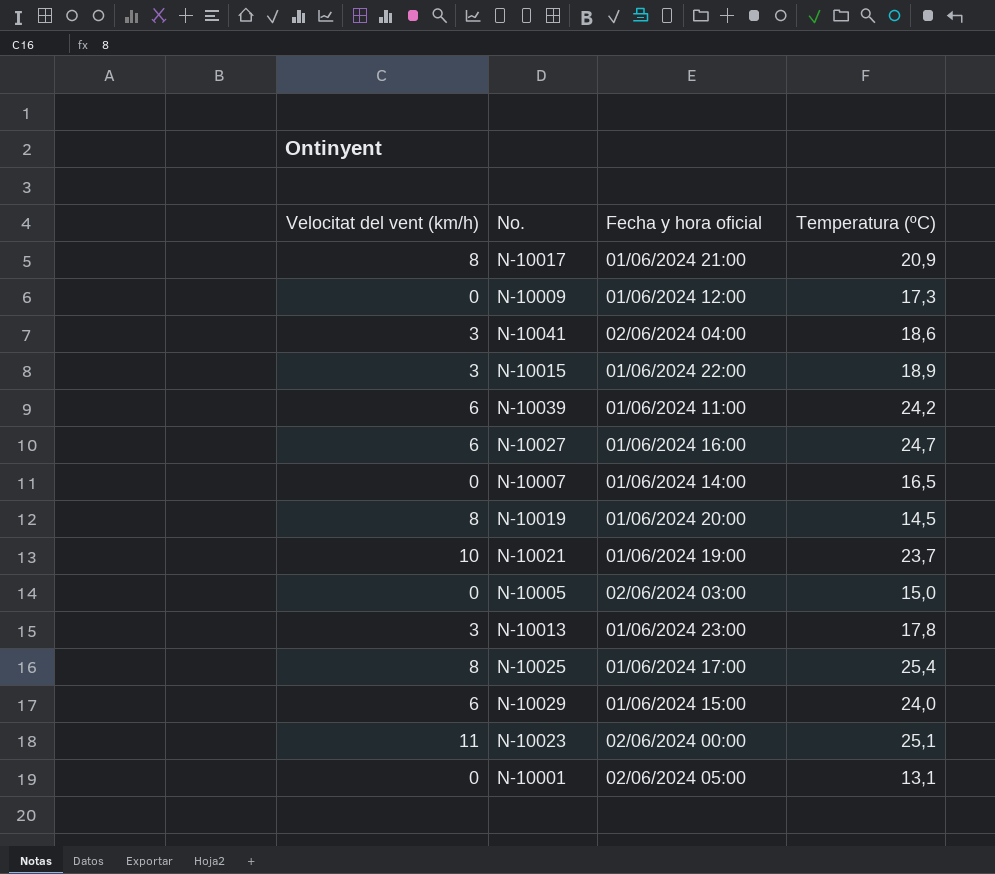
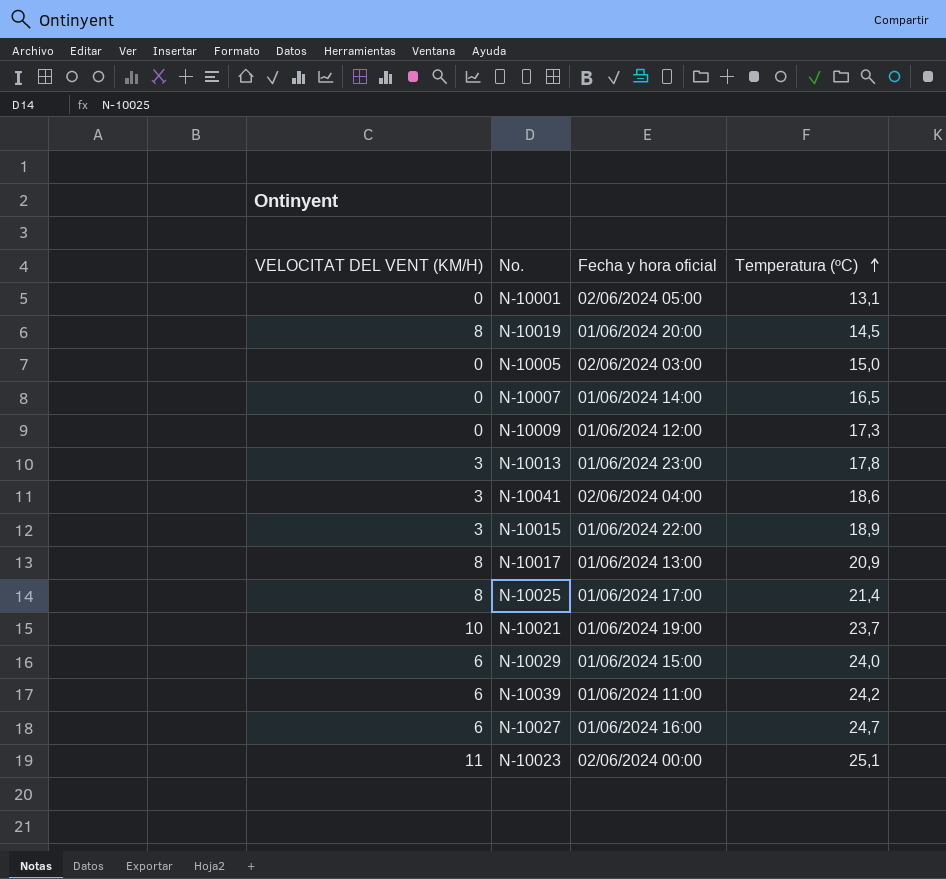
row order: none -> Temperatura (ºC) ascending
column name: Velocitat del vent (km/h) -> VELOCITAT DEL VENT (KM/H)
N-10017 | Fecha y hora oficial: 01/06/2024 21:00 -> 01/06/2024 13:00
N-10025 | Temperatura (ºC): 25,4 -> 21,4

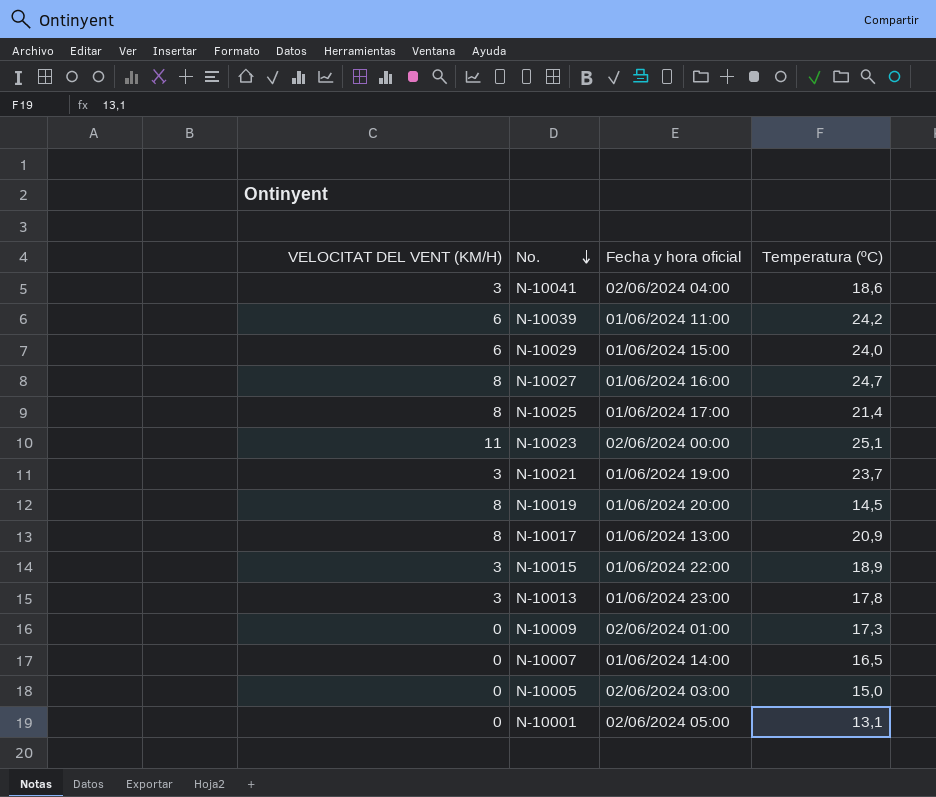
row order: Temperatura (ºC) ascending -> No. descending
N-10027 | VELOCITAT DEL VENT (KM/H): 6 -> 8
N-10021 | VELOCITAT DEL VENT (KM/H): 10 -> 3
N-10009 | Fecha y hora oficial: 01/06/2024 12:00 -> 02/06/2024 01:00

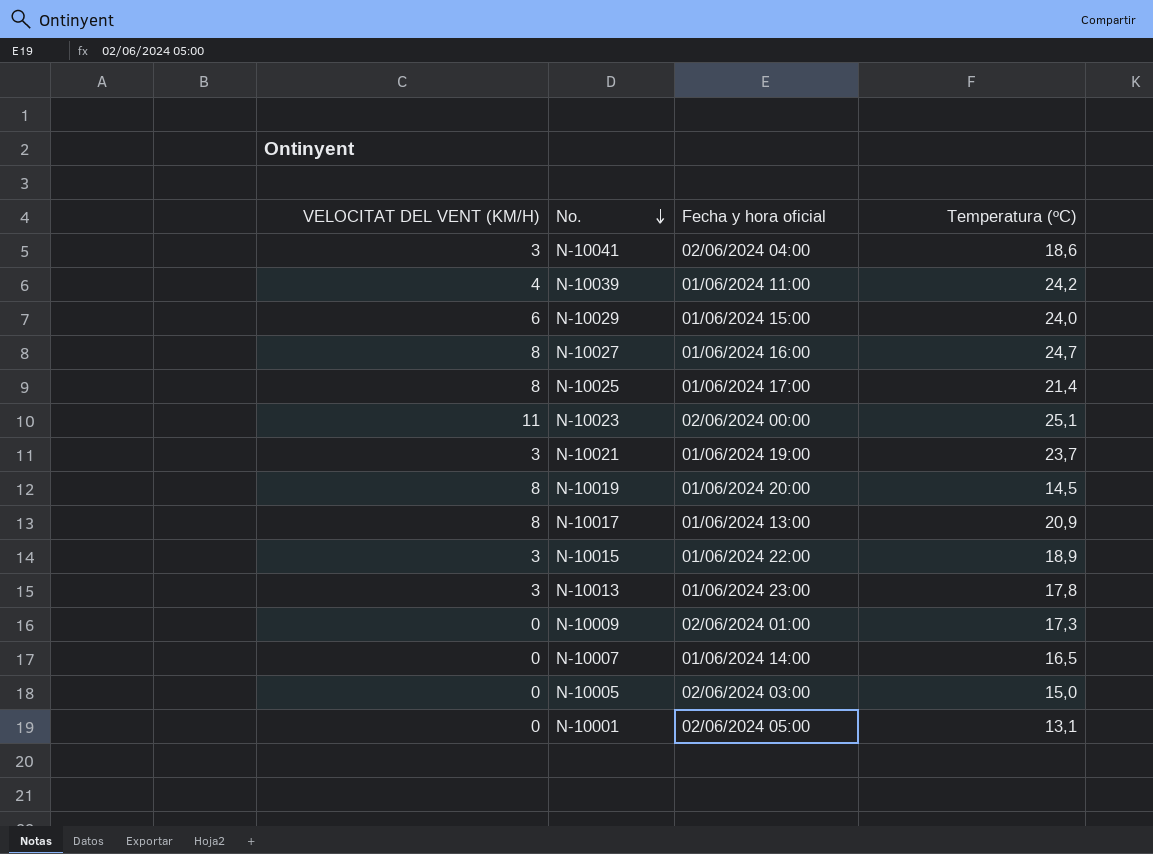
N-10039 | VELOCITAT DEL VENT (KM/H): 6 -> 4

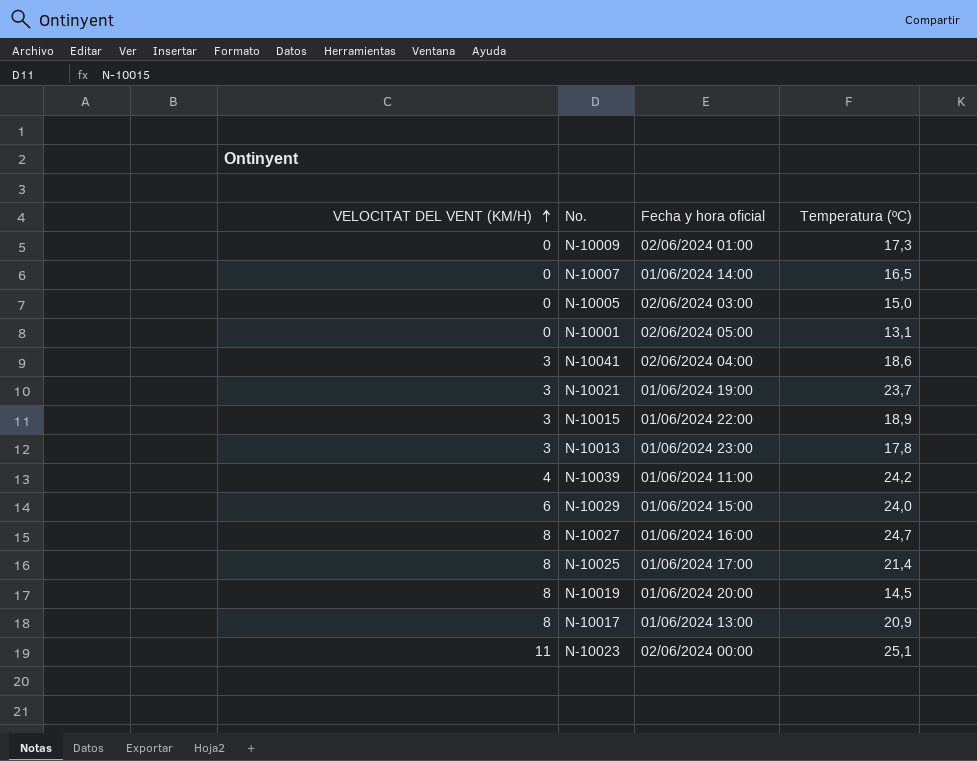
row order: No. descending -> VELOCITAT DEL VENT (KM/H) ascending

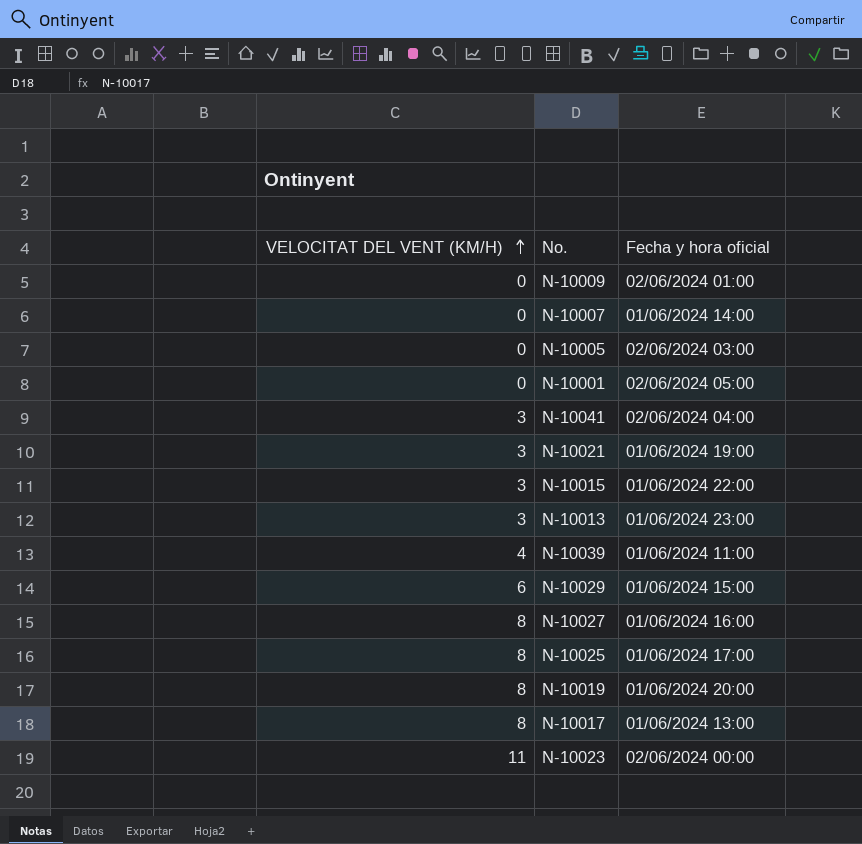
column Temperatura (ºC) | position: 4 -> none

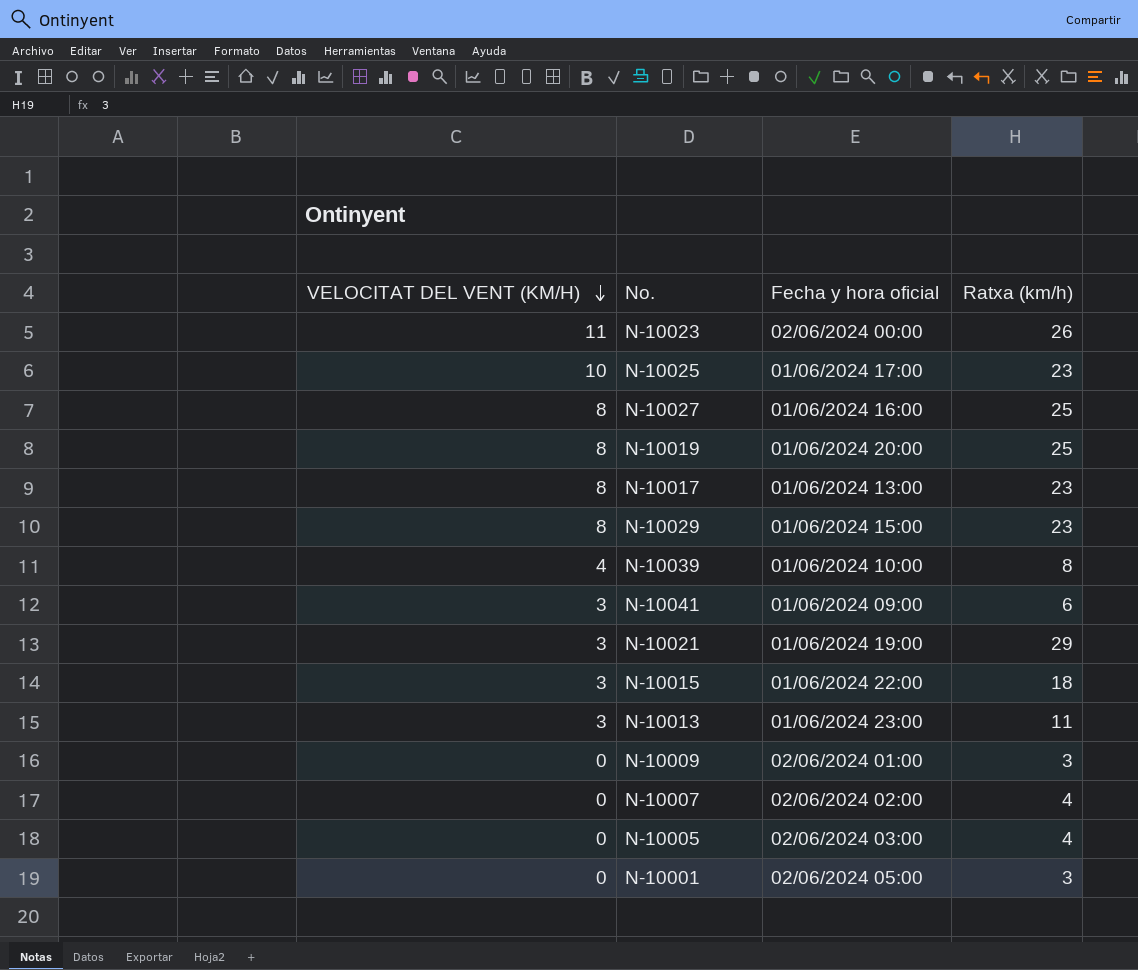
row order: VELOCITAT DEL VENT (KM/H) ascending -> VELOCITAT DEL VENT (KM/H) descending
column Ratxa (km/h) | position: none -> 4
N-10025 | VELOCITAT DEL VENT (KM/H): 8 -> 10
N-10029 | VELOCITAT DEL VENT (KM/H): 6 -> 8
N-10039 | Fecha y hora oficial: 01/06/2024 11:00 -> 01/06/2024 10:00
N-10041 | Fecha y hora oficial: 02/06/2024 04:00 -> 01/06/2024 09:00
N-10007 | Fecha y hora oficial: 01/06/2024 14:00 -> 02/06/2024 02:00

